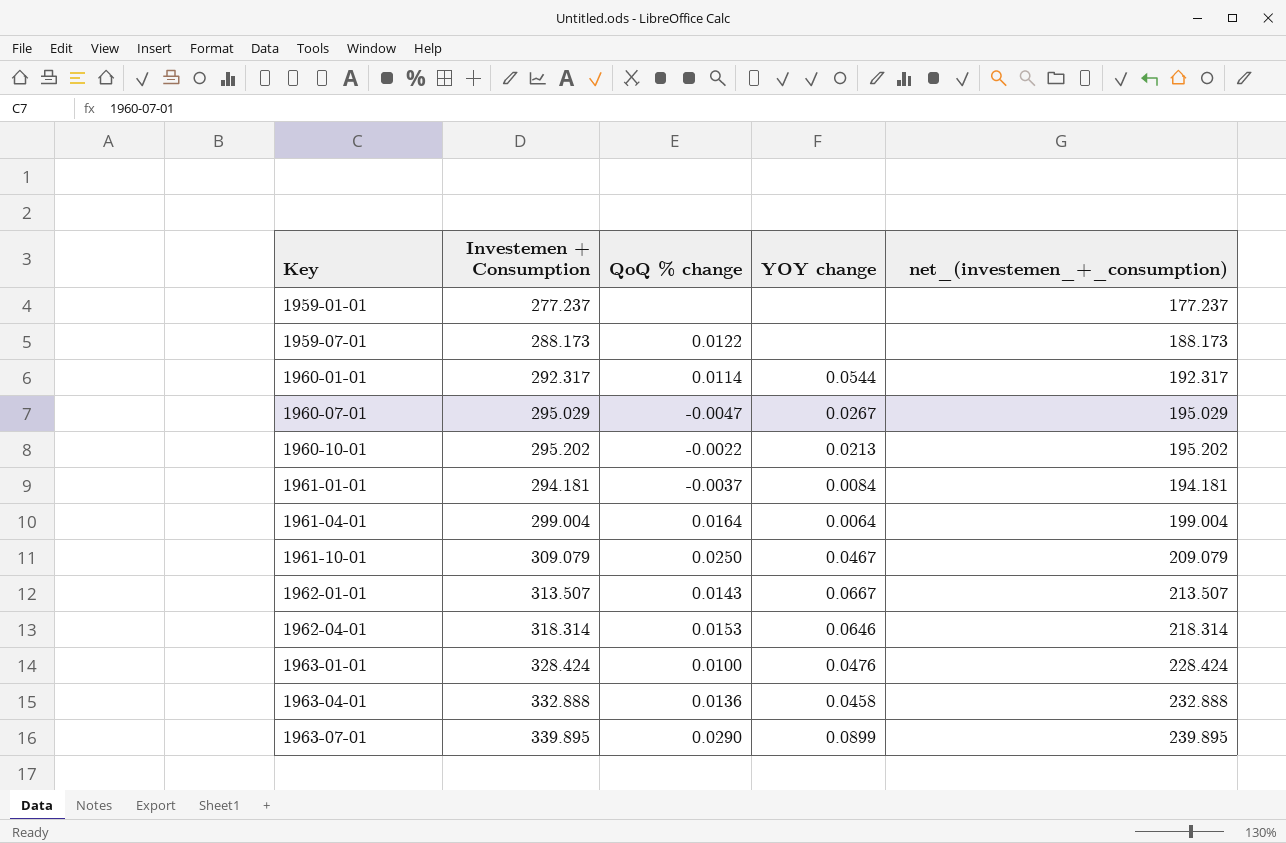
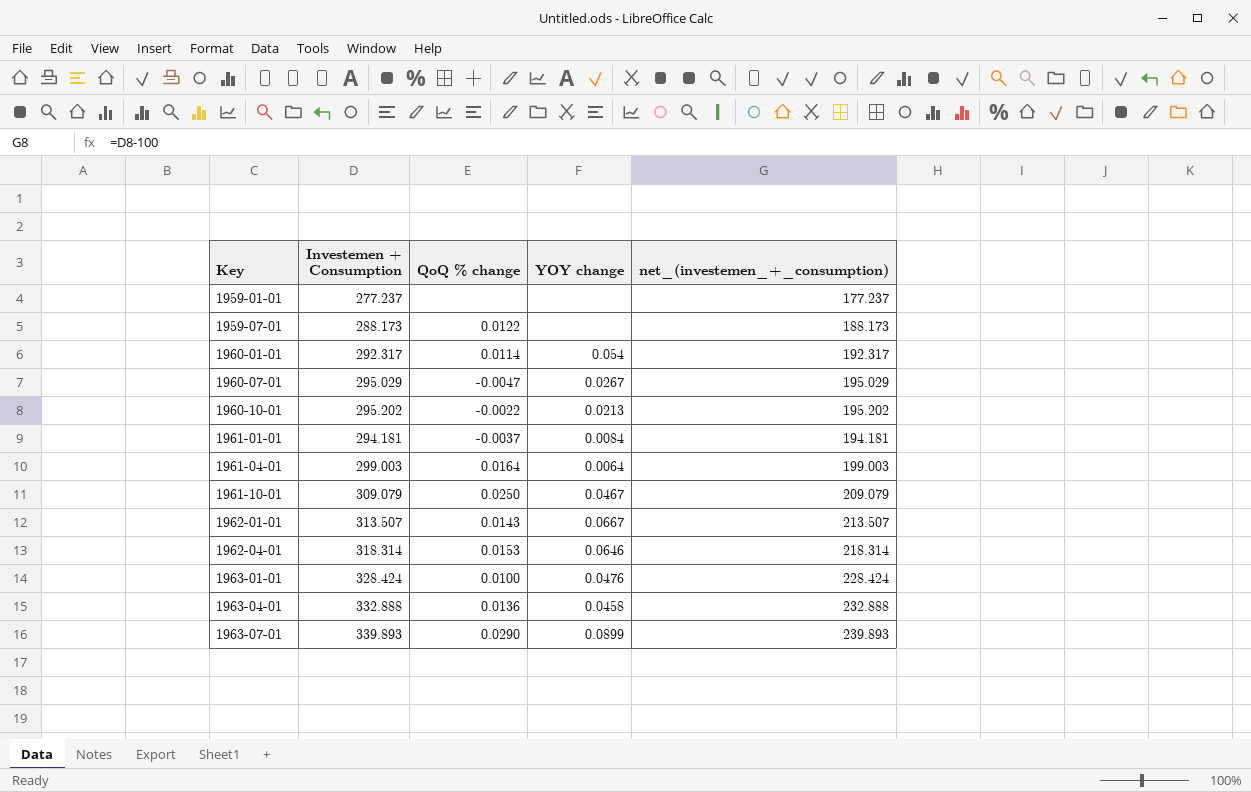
1960-01-01 | YOY change: 0.0544 -> 0.054
1961-04-01 | Investemen + Consumption: 299.004 -> 299.003
1961-04-01 | net_(investemen_+_consumption): 199.004 -> 199.003
1963-07-01 | Investemen + Consumption: 339.895 -> 339.893
1963-07-01 | net_(investemen_+_consumption): 239.895 -> 239.893

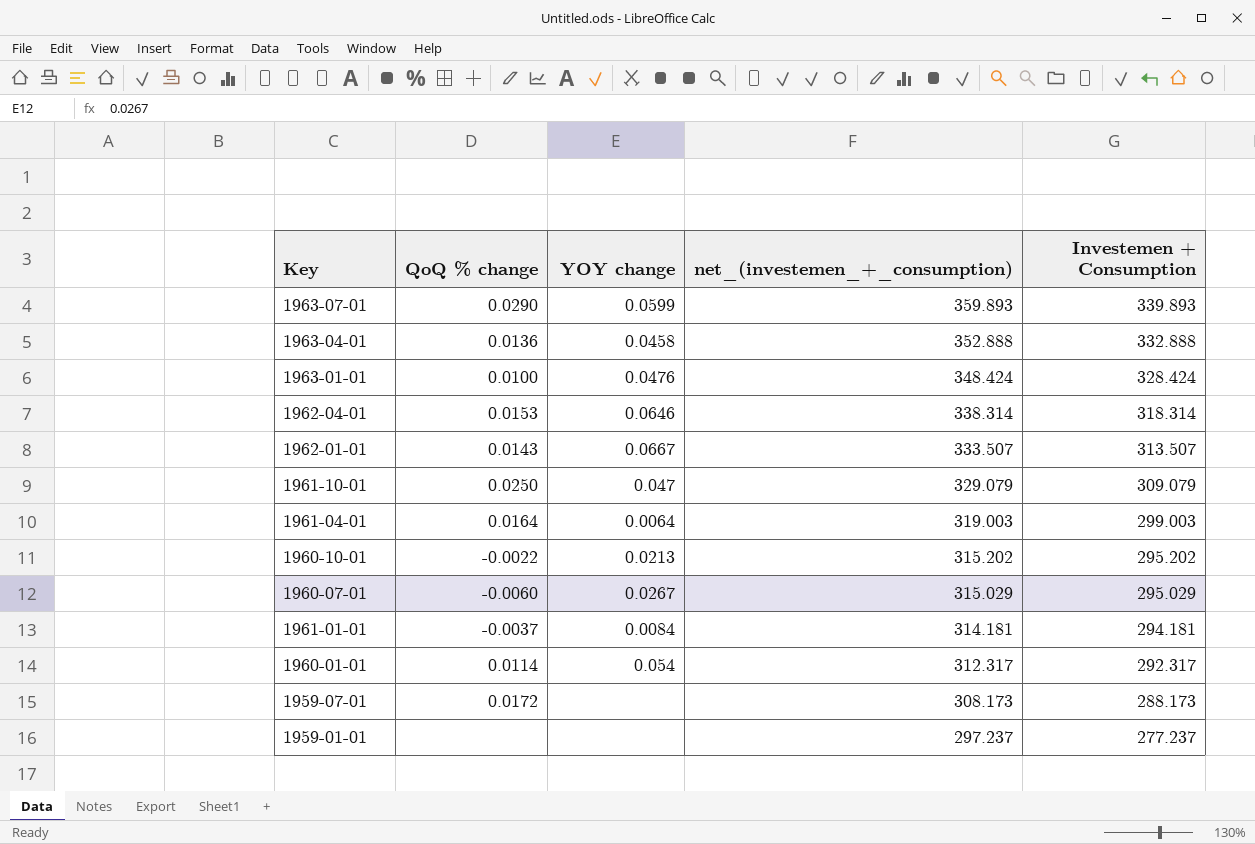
row order: Key ascending -> net_(investemen_+_consumption) descending
column net_(investemen_+_consumption) | formula: [Investemen + Consumption] - 100 -> [Investemen + Consumption] + 20
column Investemen + Consumption | position: 2 -> 5
1963-07-01 | YOY change: 0.0899 -> 0.0599
1961-10-01 | YOY change: 0.0467 -> 0.047
1960-07-01 | QoQ % change: -0.0047 -> -0.0060
1959-07-01 | QoQ % change: 0.0122 -> 0.0172

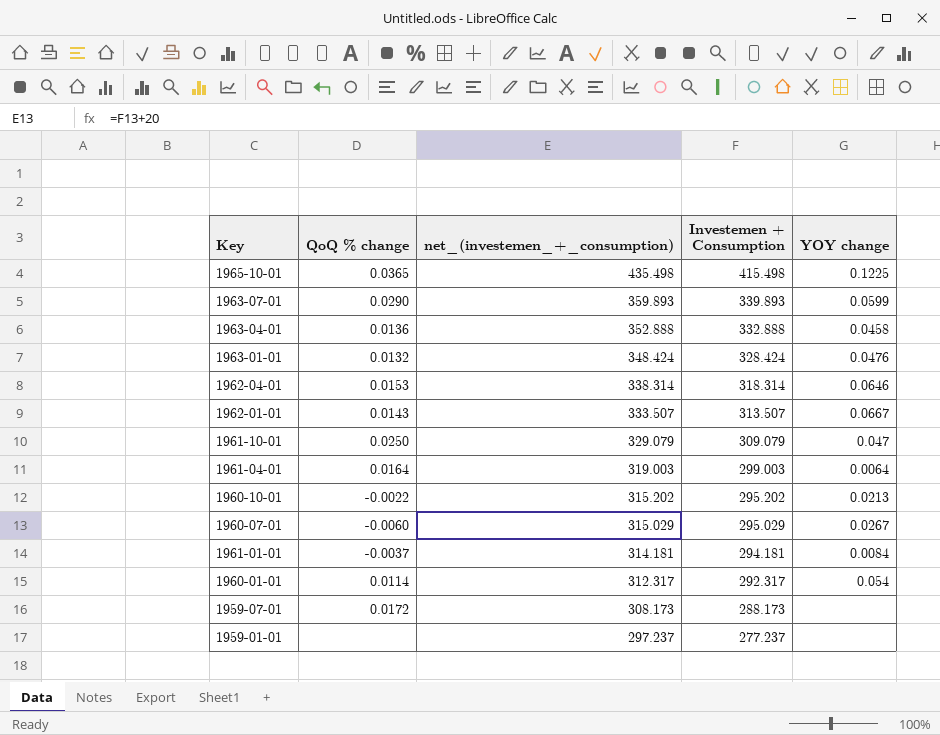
column YOY change | position: 3 -> 5
row 1965-10-01: none -> 0.0365 | 435.498 | 415.498 | 0.1225
1963-01-01 | QoQ % change: 0.0100 -> 0.0132

